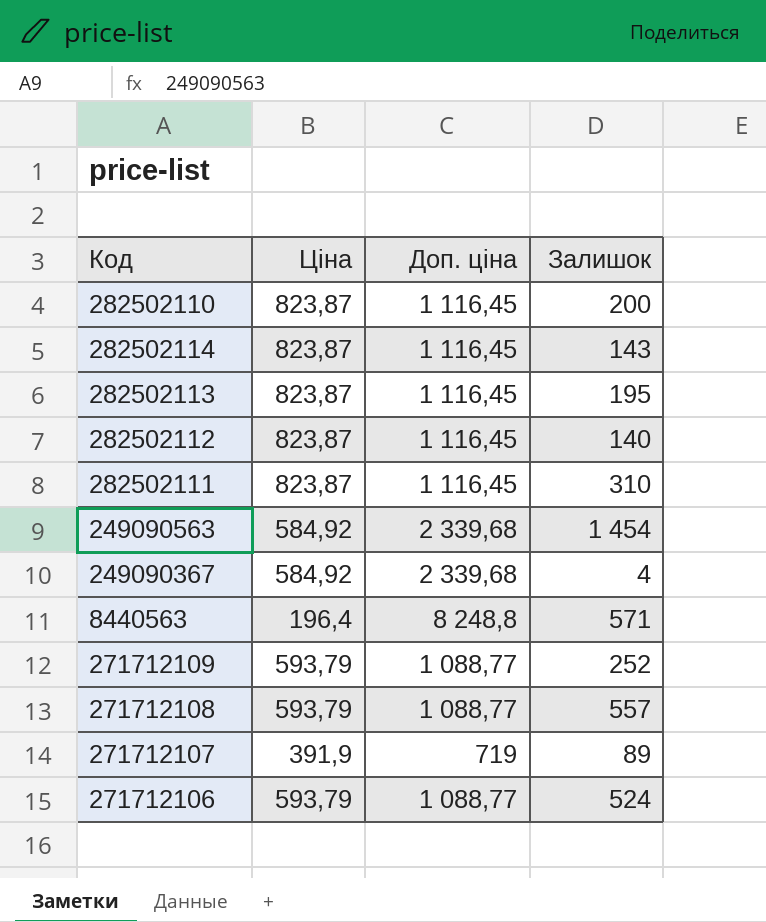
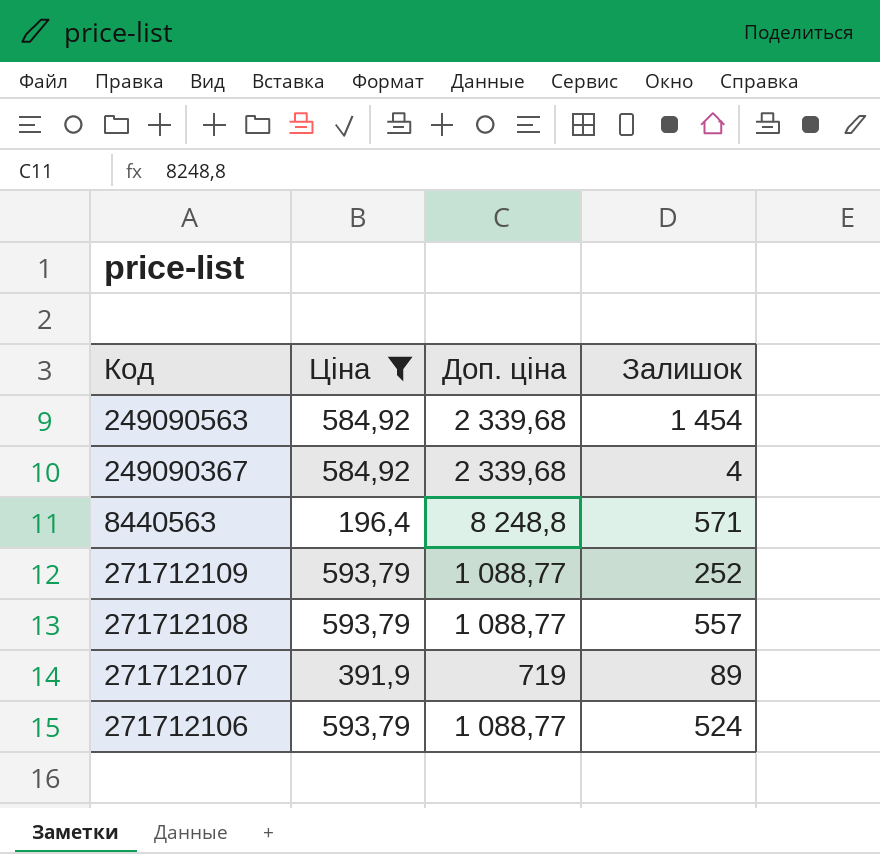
filter: none -> Ціна != 823,87

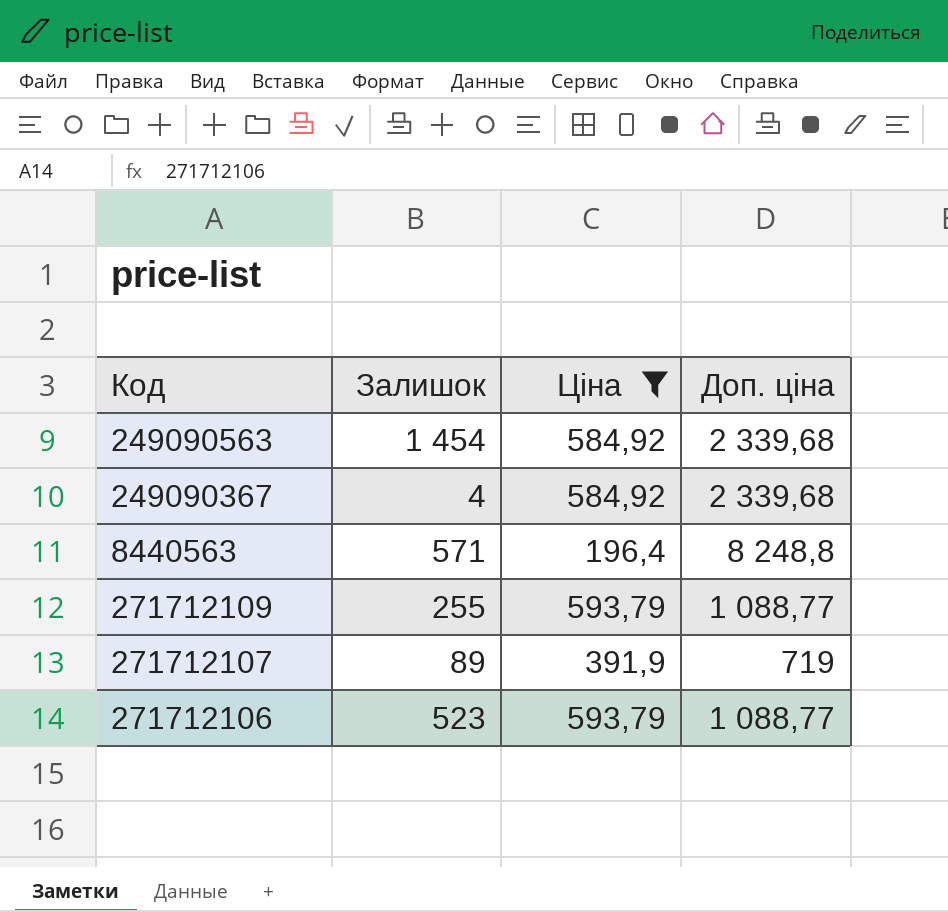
column Залишок | position: 4 -> 2
row 271712108: 593,79 | 1 088,77 | 557 -> none
271712109 | Залишок: 252 -> 255
271712106 | Залишок: 524 -> 523

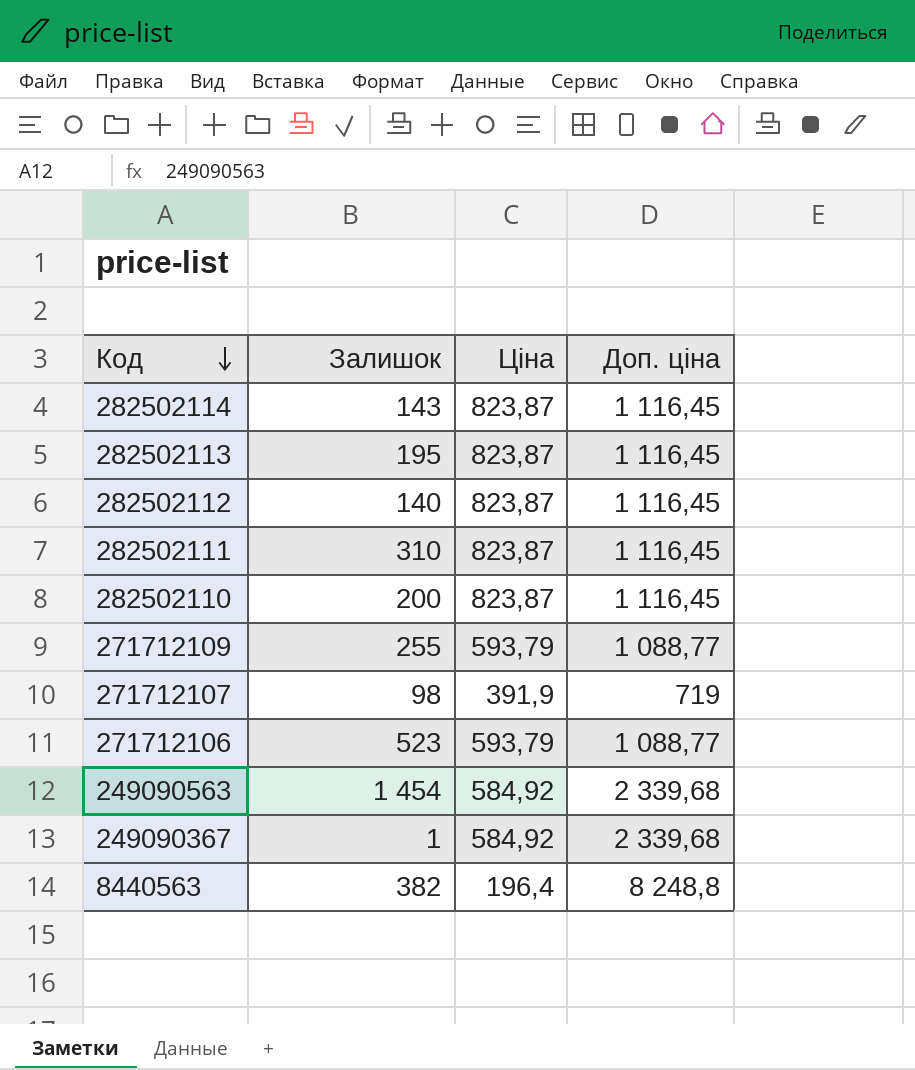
filter: Ціна != 823,87 -> none
row order: none -> Код descending
271712107 | Залишок: 89 -> 98
249090367 | Залишок: 4 -> 1
8440563 | Залишок: 571 -> 382

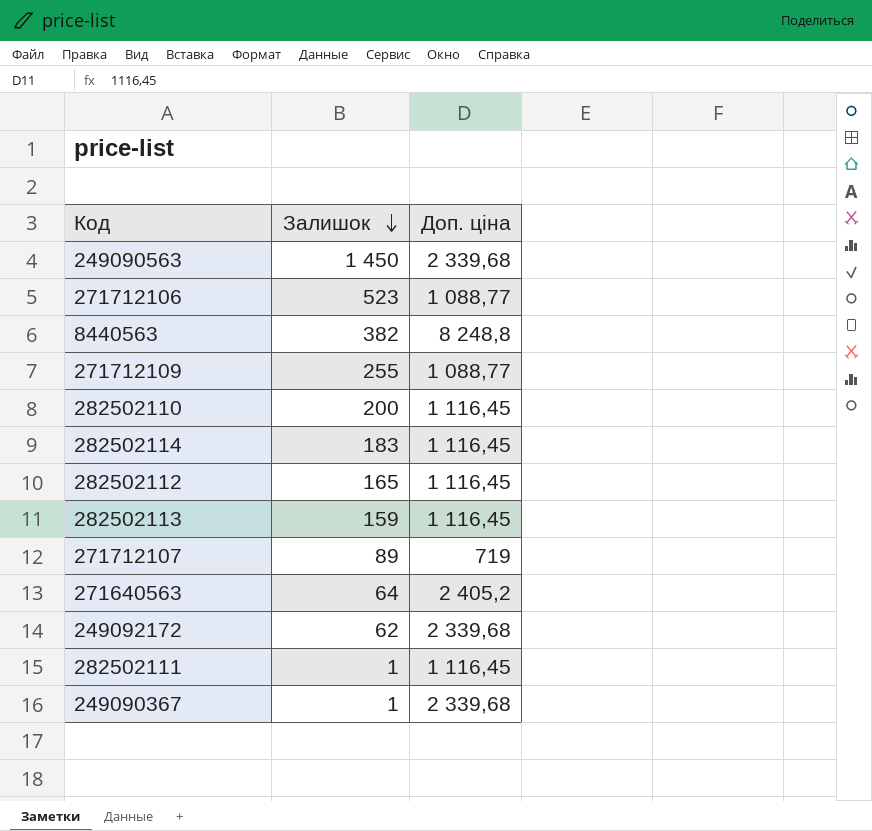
row order: Код descending -> Залишок descending
column Ціна | position: 3 -> none
249090563 | Залишок: 1 454 -> 1 450
282502114 | Залишок: 143 -> 183
282502112 | Залишок: 140 -> 165
282502113 | Залишок: 195 -> 159
271712107 | Залишок: 98 -> 89
row 271640563: none -> 64 | 2 405,2
row 249092172: none -> 62 | 2 339,68
282502111 | Залишок: 310 -> 1

